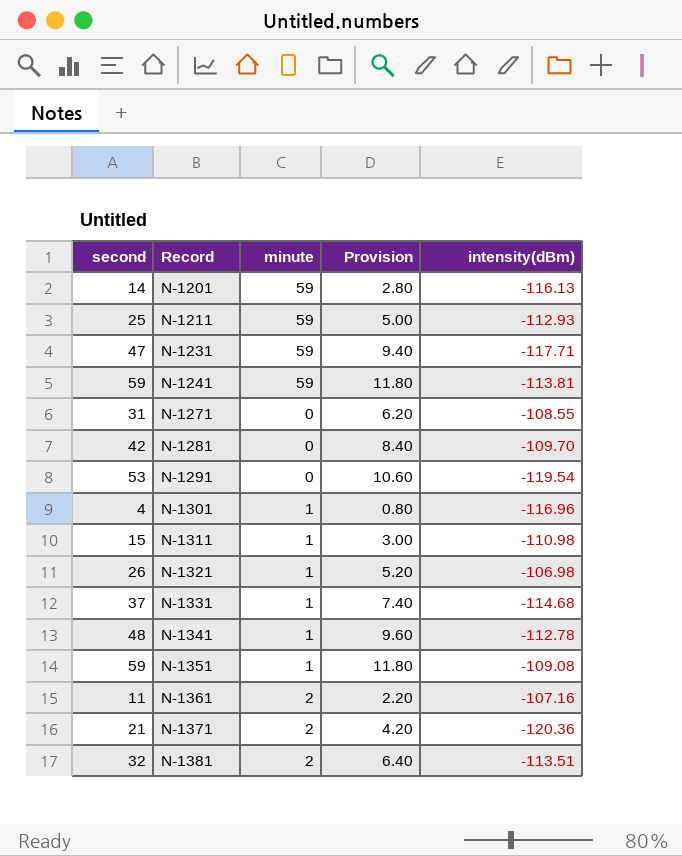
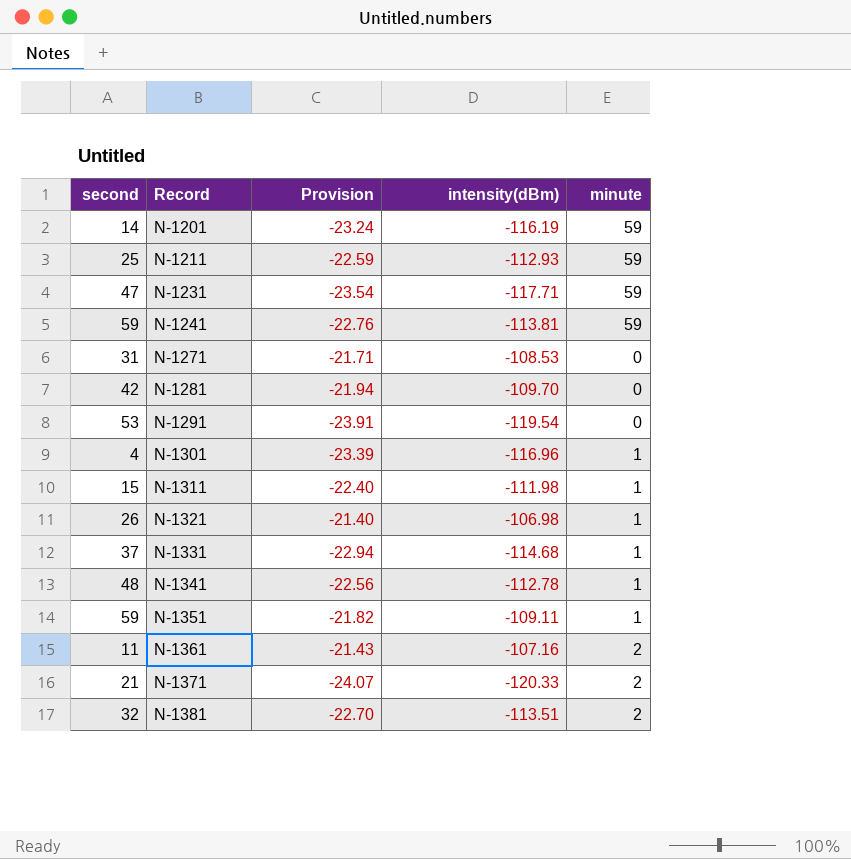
column Provision | formula: [second] * 0.2 -> [intensity(dBm)] * 0.2
column minute | position: 3 -> 5
N-1201 | intensity(dBm): -116.13 -> -116.19
N-1271 | intensity(dBm): -108.55 -> -108.53
N-1311 | intensity(dBm): -110.98 -> -111.98
N-1351 | intensity(dBm): -109.08 -> -109.11
N-1371 | intensity(dBm): -120.36 -> -120.33

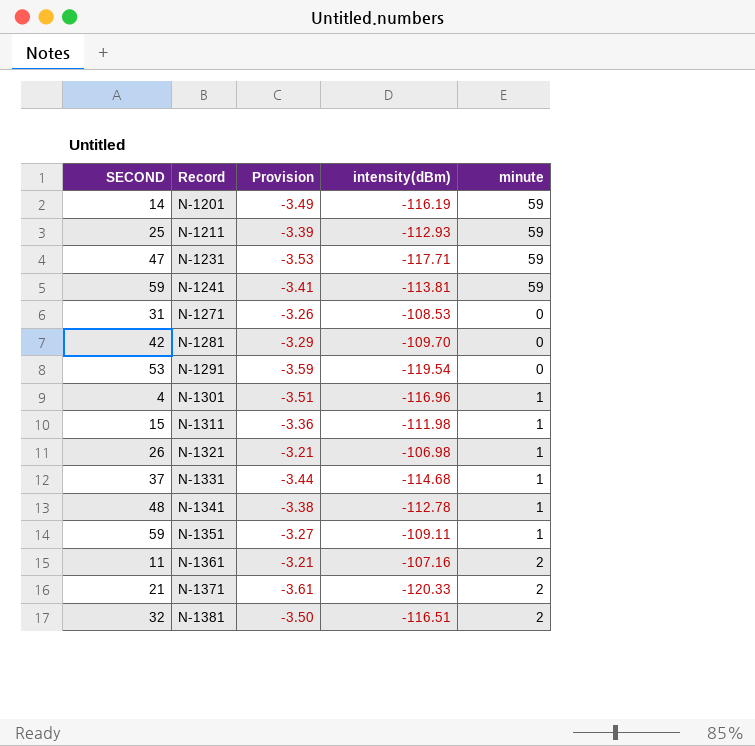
column name: second -> SECOND
column Provision | formula: [intensity(dBm)] * 0.2 -> [intensity(dBm)] * 0.03
N-1381 | intensity(dBm): -113.51 -> -116.51

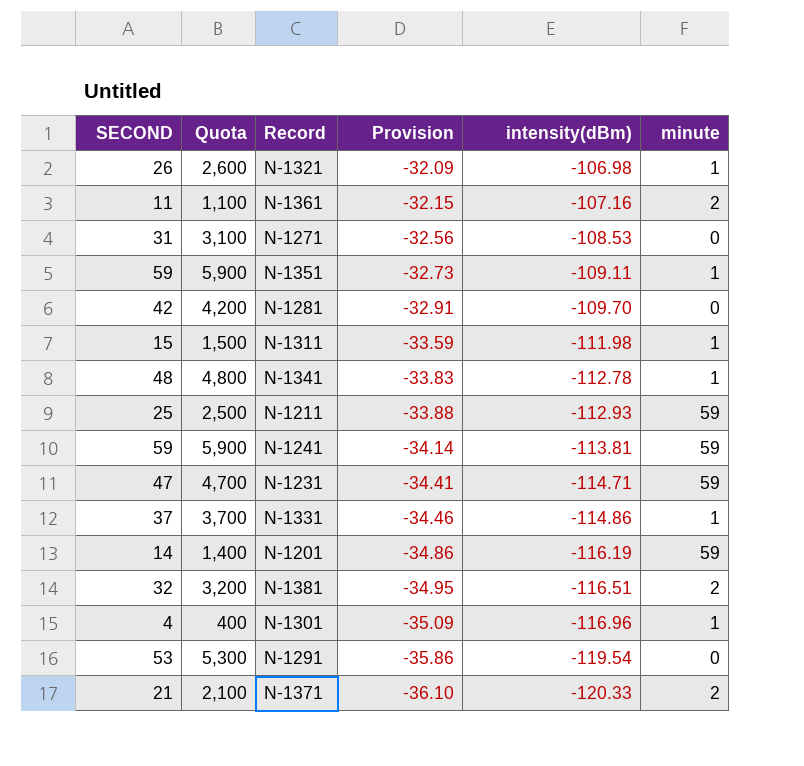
row order: Record ascending -> Provision descending
column Quota | formula: none -> [SECOND] * 100
column Provision | formula: [intensity(dBm)] * 0.03 -> [intensity(dBm)] * 0.3
N-1231 | intensity(dBm): -117.71 -> -114.71
N-1331 | intensity(dBm): -114.68 -> -114.86

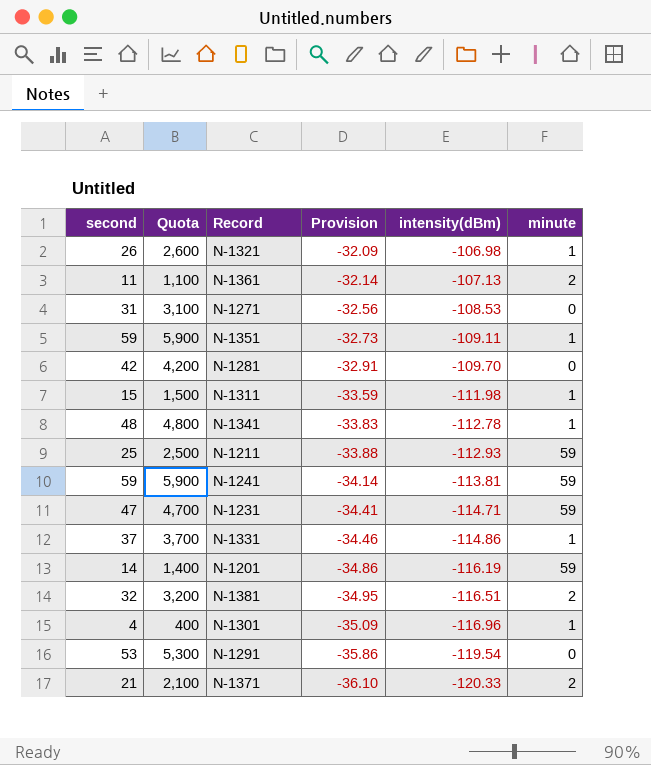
column name: SECOND -> second
N-1361 | Provision: -32.15 -> -32.14
N-1361 | intensity(dBm): -107.16 -> -107.13

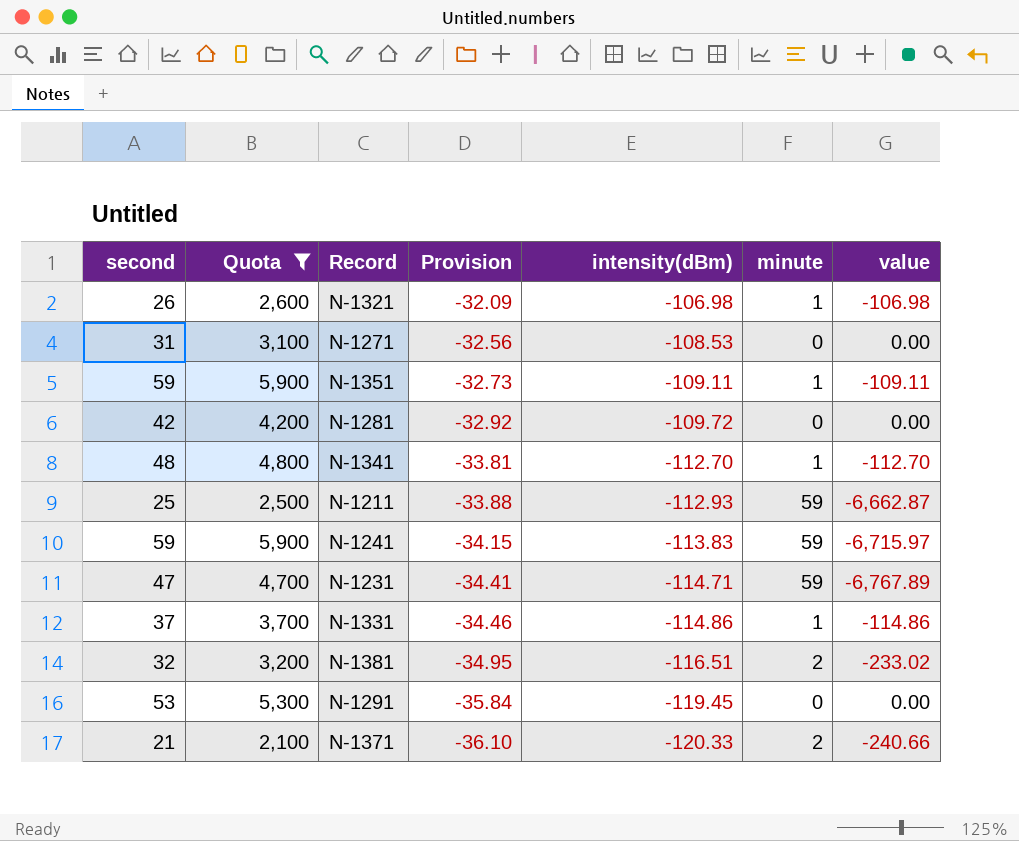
filter: none -> Quota >= 2,100
column value | formula: none -> [intensity(dBm)] * [minute]
N-1281 | Provision: -32.91 -> -32.92
N-1281 | intensity(dBm): -109.70 -> -109.72
N-1341 | Provision: -33.83 -> -33.81
N-1341 | intensity(dBm): -112.78 -> -112.70
N-1241 | Provision: -34.14 -> -34.15
N-1241 | intensity(dBm): -113.81 -> -113.83
N-1291 | Provision: -35.86 -> -35.84
N-1291 | intensity(dBm): -119.54 -> -119.45

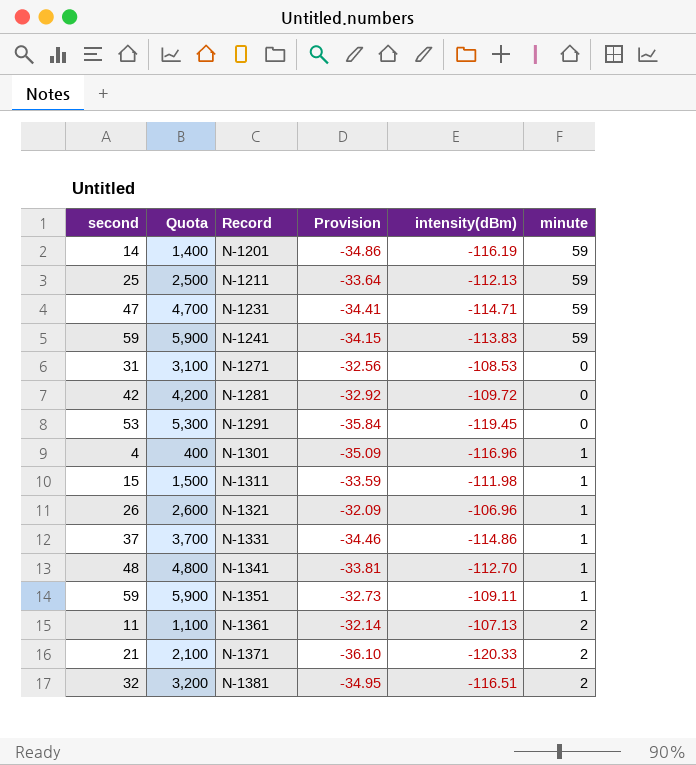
filter: Quota >= 2,100 -> none
row order: Provision descending -> Record ascending
column value | formula: [intensity(dBm)] * [minute] -> none
N-1211 | Provision: -33.88 -> -33.64
N-1211 | intensity(dBm): -112.93 -> -112.13
N-1321 | intensity(dBm): -106.98 -> -106.96

